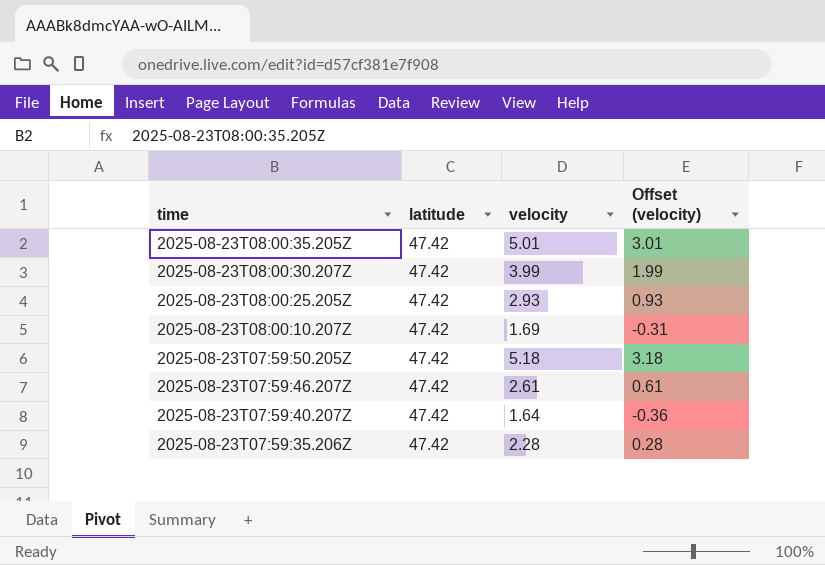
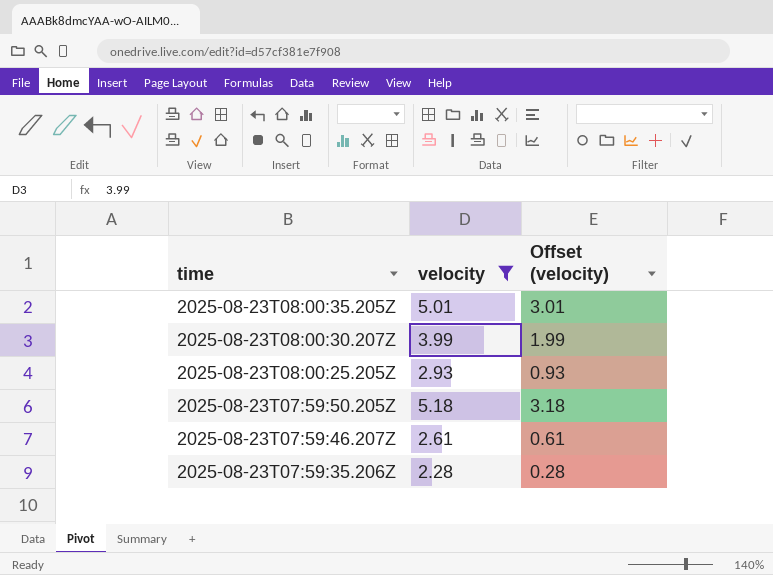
filter: none -> velocity >= 2.28
column latitude | position: 2 -> none

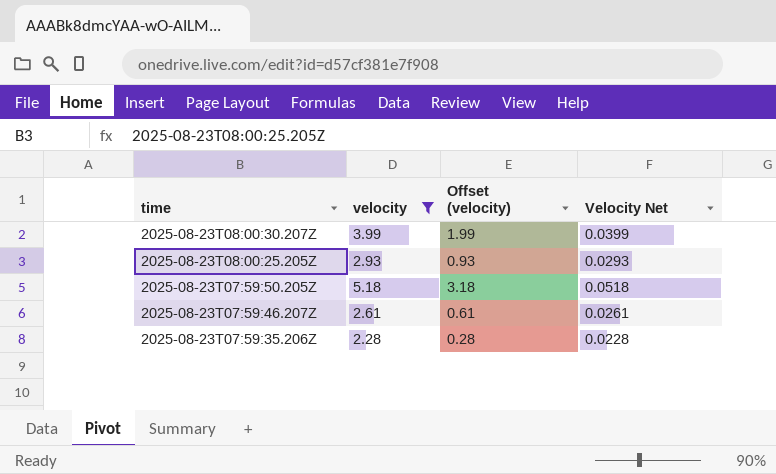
column Velocity Net | formula: none -> [velocity] * 0.01
row 2025-08-23T08:00:35.205Z: 5.01 | 3.01 -> none

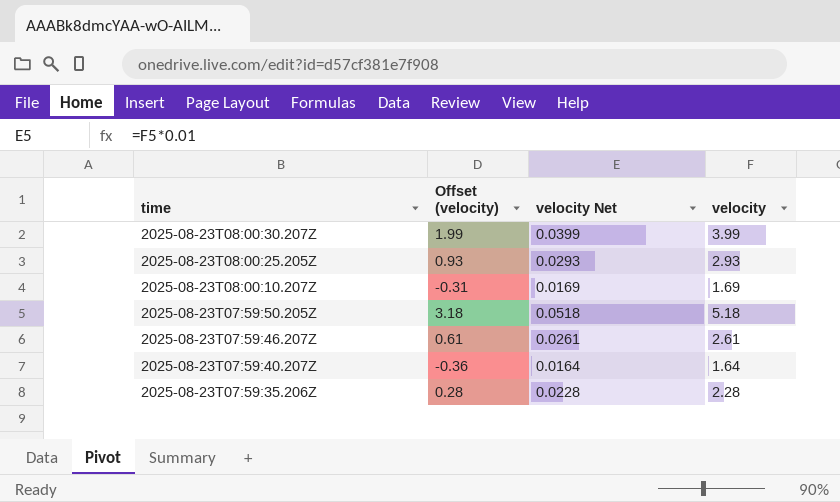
filter: velocity >= 2.28 -> none
column name: Velocity Net -> velocity Net
column velocity | position: 2 -> 4

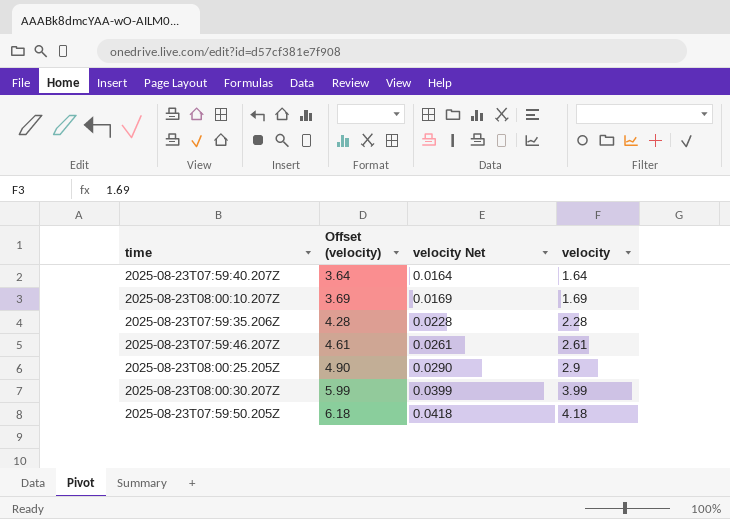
row order: time descending -> Offset (velocity) ascending
column Offset (velocity) | formula: [velocity] - 2 -> [velocity] + 2
2025-08-23T08:00:25.205Z | velocity Net: 0.0293 -> 0.0290
2025-08-23T08:00:25.205Z | velocity: 2.93 -> 2.9
2025-08-23T07:59:50.205Z | velocity Net: 0.0518 -> 0.0418
2025-08-23T07:59:50.205Z | velocity: 5.18 -> 4.18

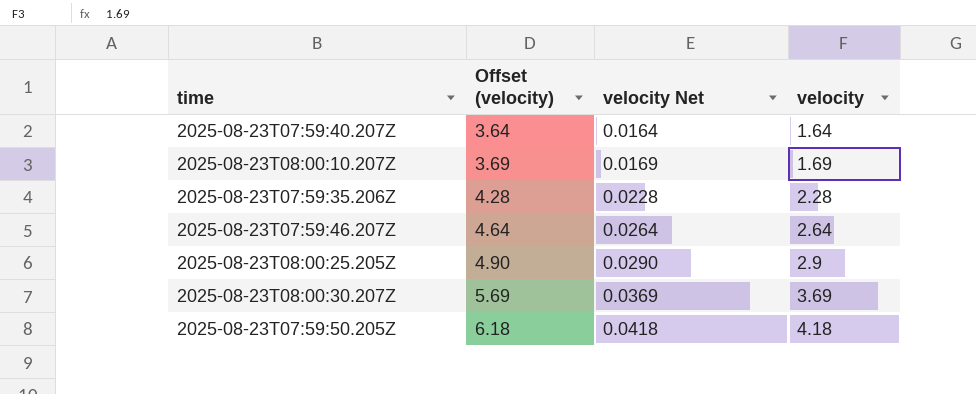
2025-08-23T07:59:46.207Z | Offset (velocity): 4.61 -> 4.64
2025-08-23T07:59:46.207Z | velocity Net: 0.0261 -> 0.0264
2025-08-23T07:59:46.207Z | velocity: 2.61 -> 2.64
2025-08-23T08:00:30.207Z | Offset (velocity): 5.99 -> 5.69
2025-08-23T08:00:30.207Z | velocity Net: 0.0399 -> 0.0369
2025-08-23T08:00:30.207Z | velocity: 3.99 -> 3.69

